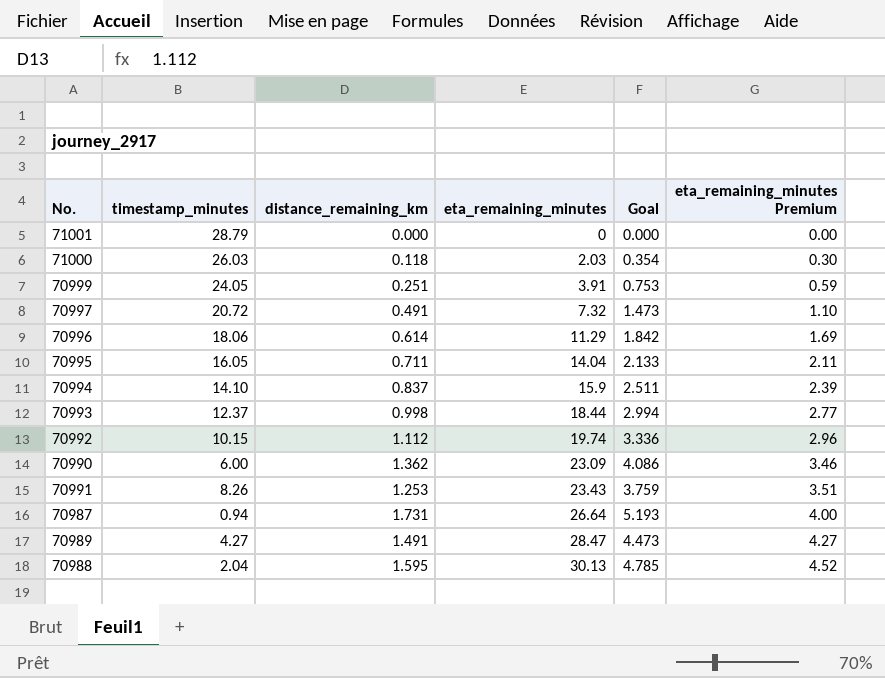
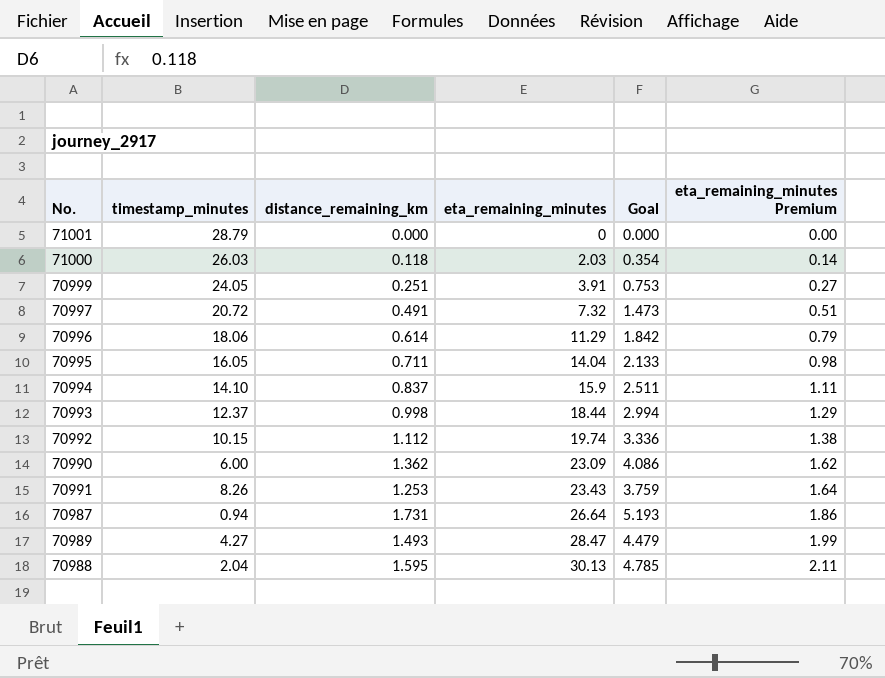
column eta_remaining_minutes Premium | formula: [eta_remaining_minutes] * 0.15 -> [eta_remaining_minutes] * 0.07
70989 | distance_remaining_km: 1.491 -> 1.493
70989 | Goal: 4.473 -> 4.479

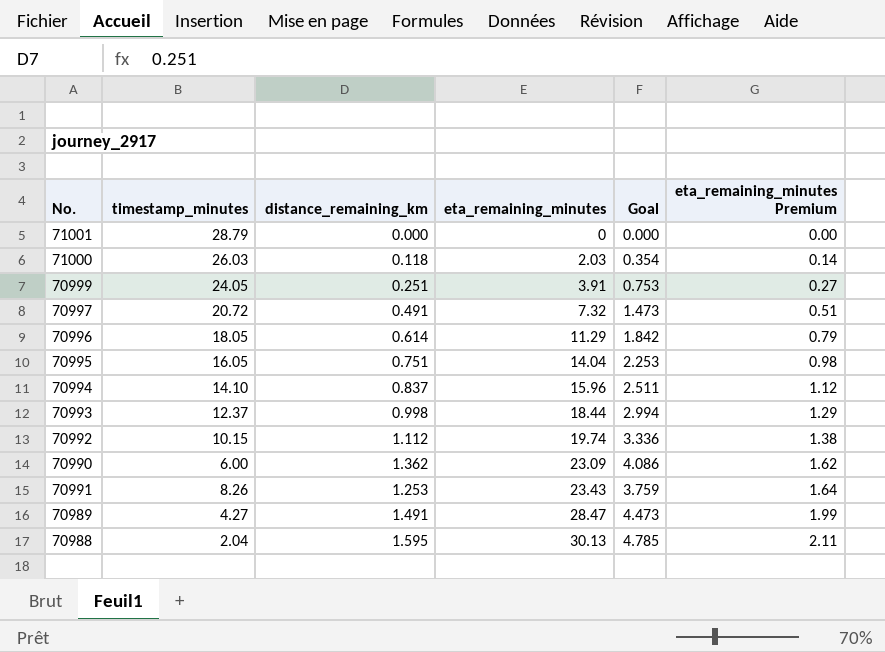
row 70987: 0.94 | 1.731 | 26.64 | 5.193 | 1.86 -> none
70996 | timestamp_minutes: 18.06 -> 18.05
70995 | distance_remaining_km: 0.711 -> 0.751
70995 | Goal: 2.133 -> 2.253
70994 | eta_remaining_minutes: 15.9 -> 15.96
70994 | eta_remaining_minutes Premium: 1.11 -> 1.12
70989 | distance_remaining_km: 1.493 -> 1.491
70989 | Goal: 4.479 -> 4.473

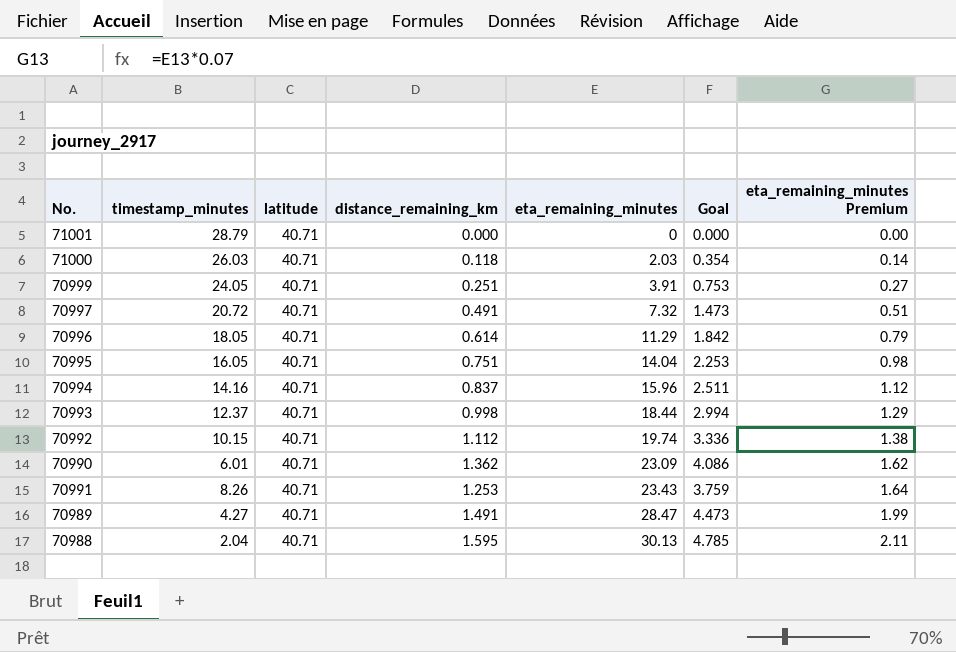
column latitude | position: none -> 3
70994 | timestamp_minutes: 14.10 -> 14.16
70990 | timestamp_minutes: 6.00 -> 6.01

